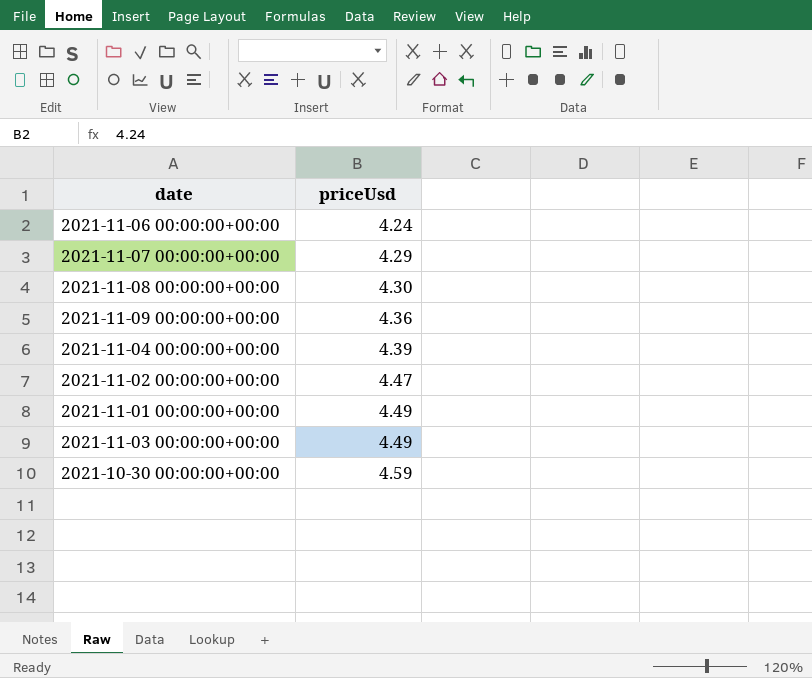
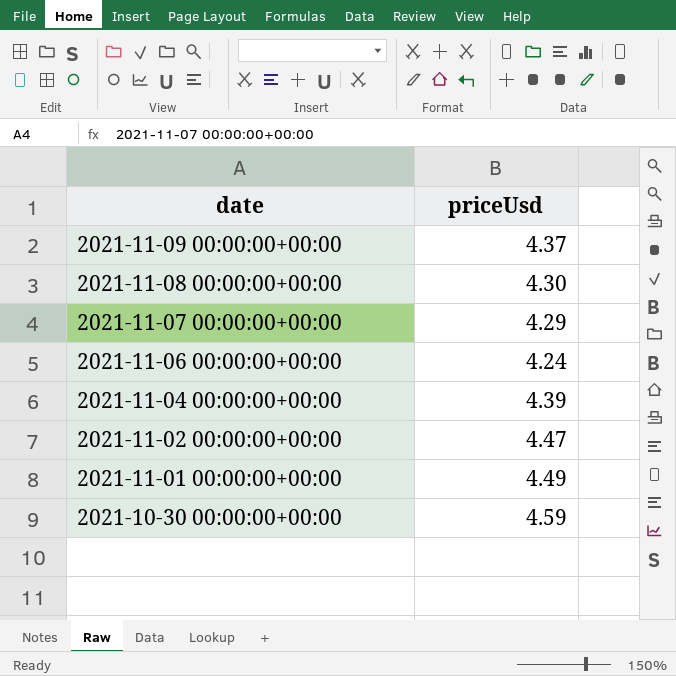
row order: priceUsd ascending -> date descending
row 2021-11-03 00:00:00+00:00: 4.49 -> none
2021-11-09 00:00:00+00:00 | priceUsd: 4.36 -> 4.37

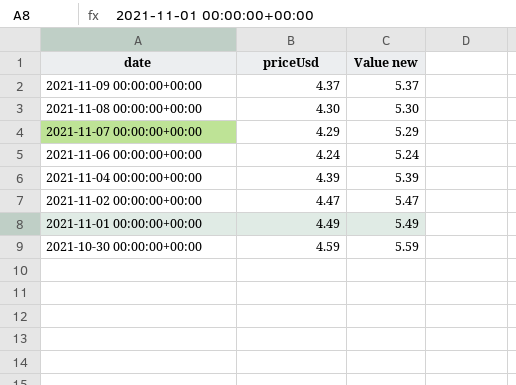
column Value new | formula: none -> [priceUsd] + 1

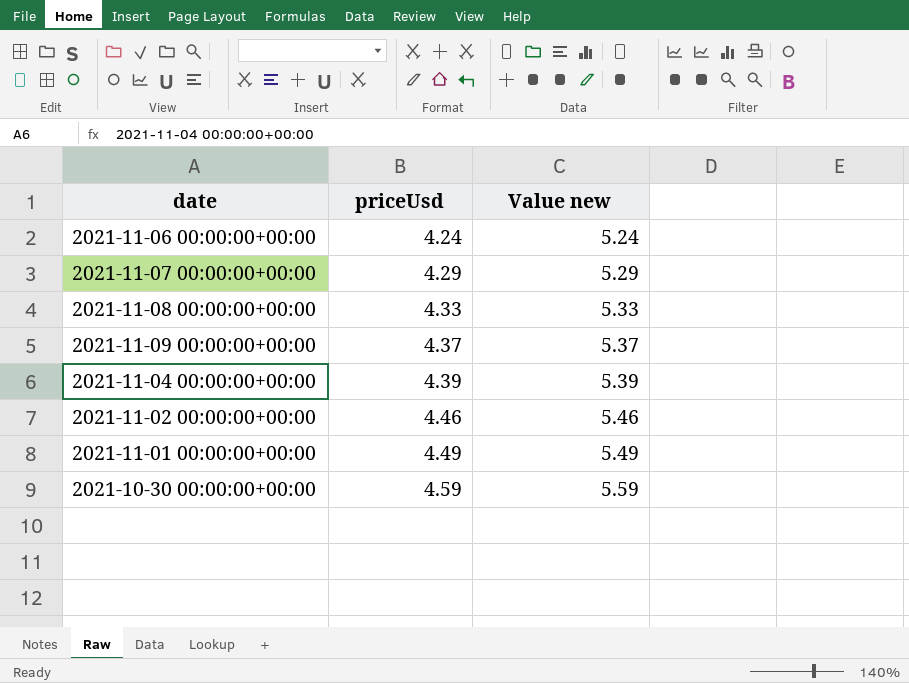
row order: date descending -> priceUsd ascending
2021-11-08 00:00:00+00:00 | priceUsd: 4.30 -> 4.33
2021-11-08 00:00:00+00:00 | Value new: 5.30 -> 5.33
2021-11-02 00:00:00+00:00 | priceUsd: 4.47 -> 4.46
2021-11-02 00:00:00+00:00 | Value new: 5.47 -> 5.46

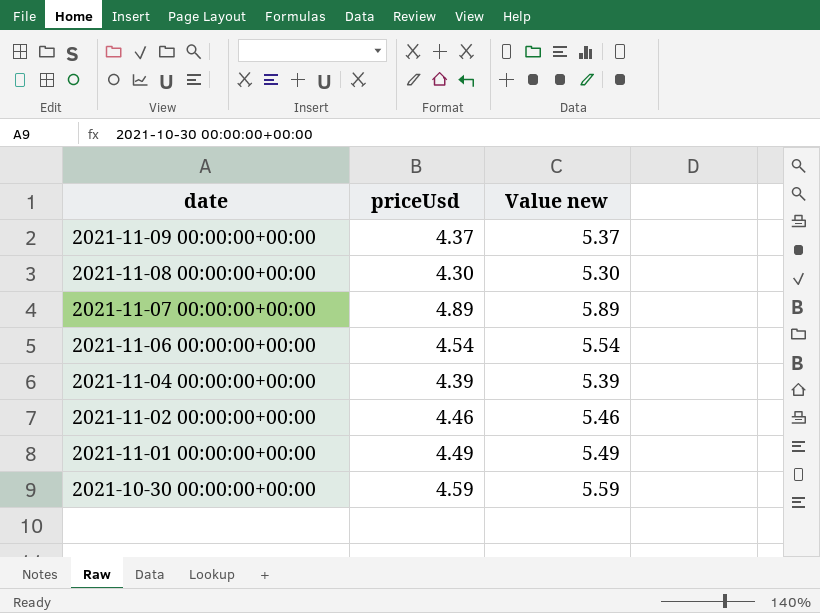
row order: priceUsd ascending -> date descending
2021-11-08 00:00:00+00:00 | priceUsd: 4.33 -> 4.30
2021-11-08 00:00:00+00:00 | Value new: 5.33 -> 5.30
2021-11-07 00:00:00+00:00 | priceUsd: 4.29 -> 4.89
2021-11-07 00:00:00+00:00 | Value new: 5.29 -> 5.89
2021-11-06 00:00:00+00:00 | priceUsd: 4.24 -> 4.54
2021-11-06 00:00:00+00:00 | Value new: 5.24 -> 5.54

